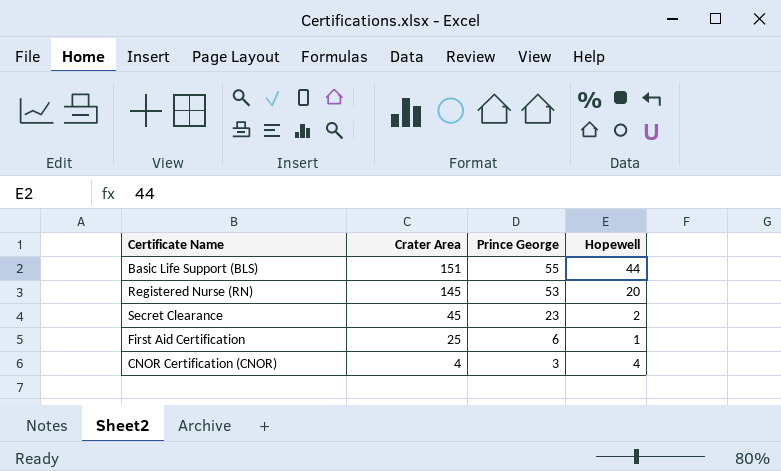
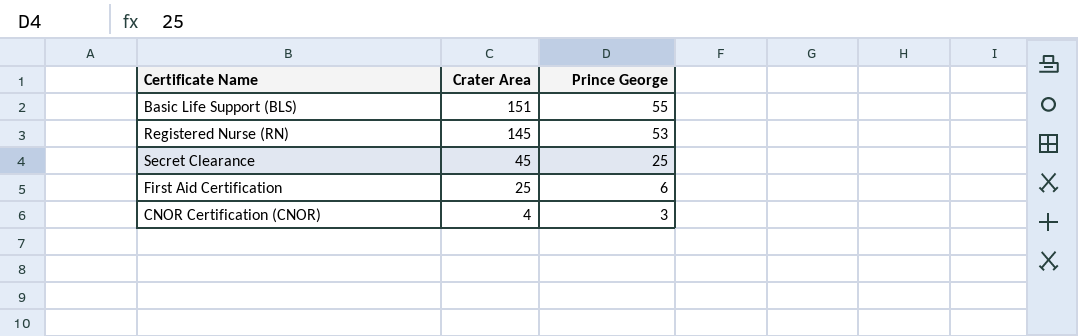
column Hopewell | position: 4 -> none
Secret Clearance | Prince George: 23 -> 25

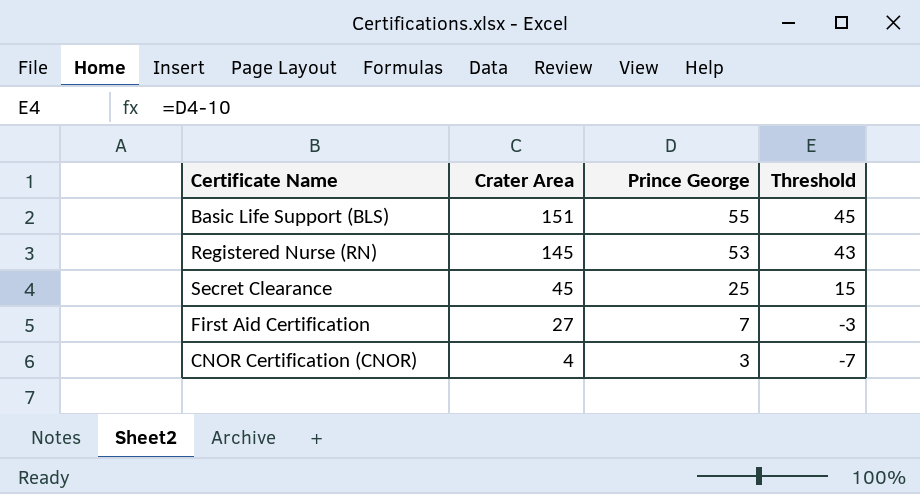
column Threshold | formula: none -> [Prince George] - 10
First Aid Certification | Crater Area: 25 -> 27
First Aid Certification | Prince George: 6 -> 7

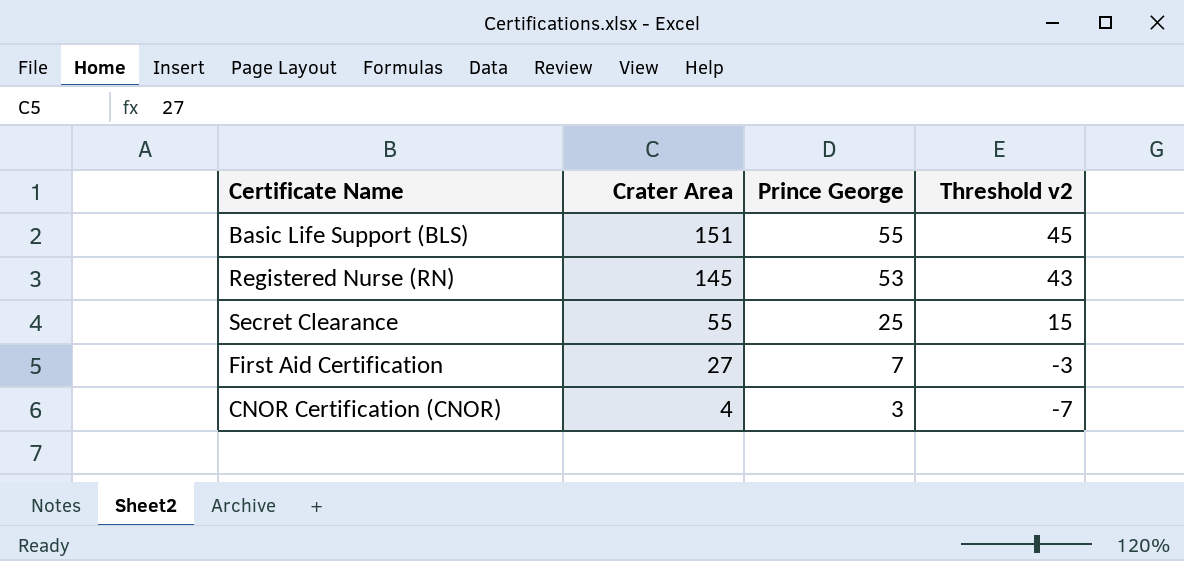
column name: Threshold -> Threshold v2
Secret Clearance | Crater Area: 45 -> 55

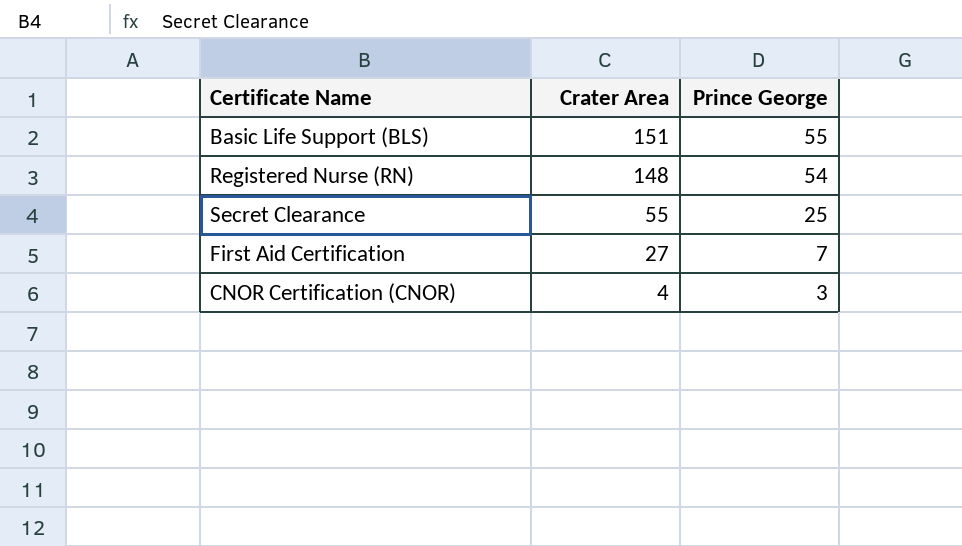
column Threshold v2 | formula: [Prince George] - 10 -> none
Registered Nurse (RN) | Crater Area: 145 -> 148
Registered Nurse (RN) | Prince George: 53 -> 54

